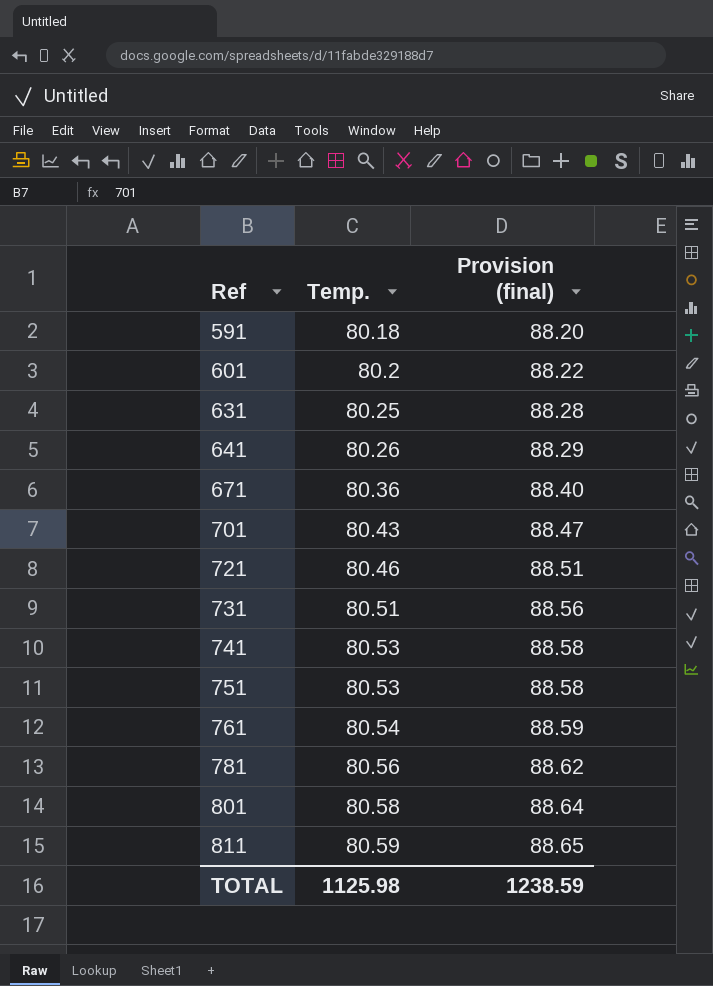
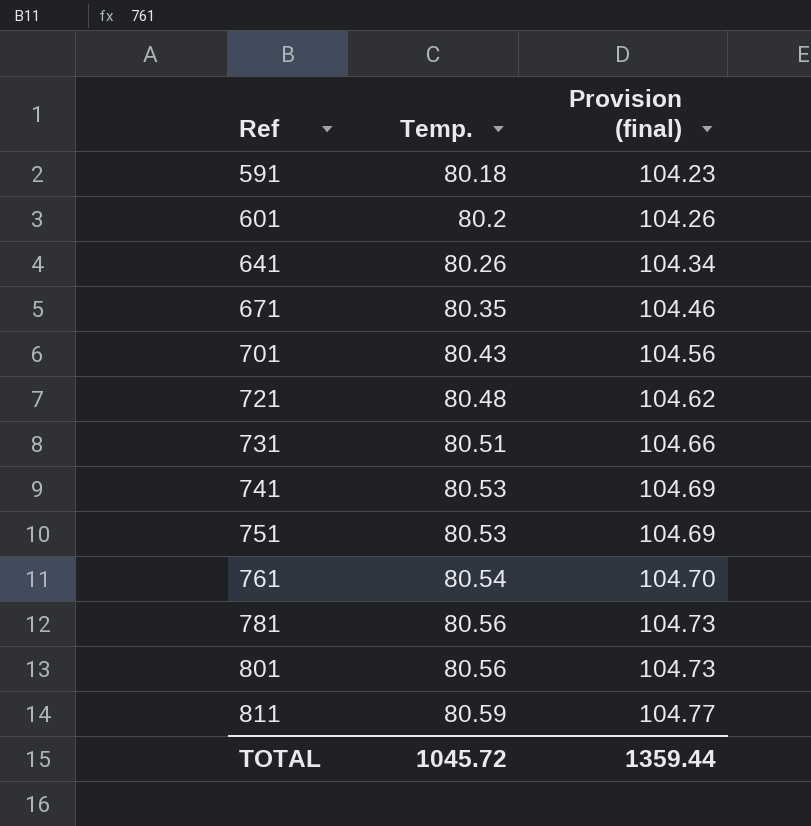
column Provision (final) | formula: [Temp.] * 1.1 -> [Temp.] * 1.3
row 631: 80.25 | 88.28 -> none
671 | Temp.: 80.36 -> 80.35
721 | Temp.: 80.46 -> 80.48
801 | Temp.: 80.58 -> 80.56
TOTAL | Temp.: 1125.98 -> 1045.72
TOTAL | Provision (final): 1238.59 -> 1359.44

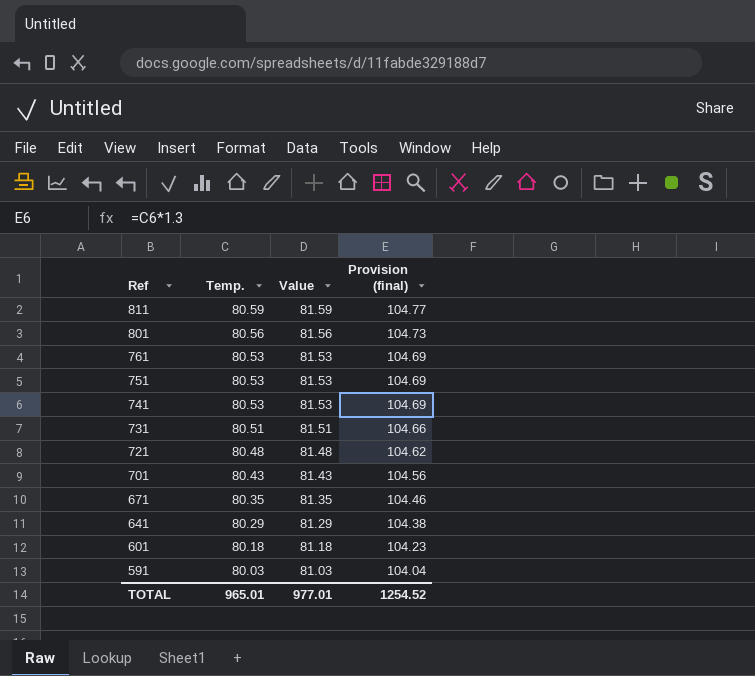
row order: Ref ascending -> Ref descending
column Value | formula: none -> [Temp.] + 1
row 781: 80.56 | 104.73 -> none
761 | Temp.: 80.54 -> 80.53
761 | Provision (final): 104.70 -> 104.69
641 | Temp.: 80.26 -> 80.29
641 | Provision (final): 104.34 -> 104.38
601 | Temp.: 80.2 -> 80.18
601 | Provision (final): 104.26 -> 104.23
591 | Temp.: 80.18 -> 80.03
591 | Provision (final): 104.23 -> 104.04
TOTAL | Temp.: 1045.72 -> 965.01
TOTAL | Provision (final): 1359.44 -> 1254.52

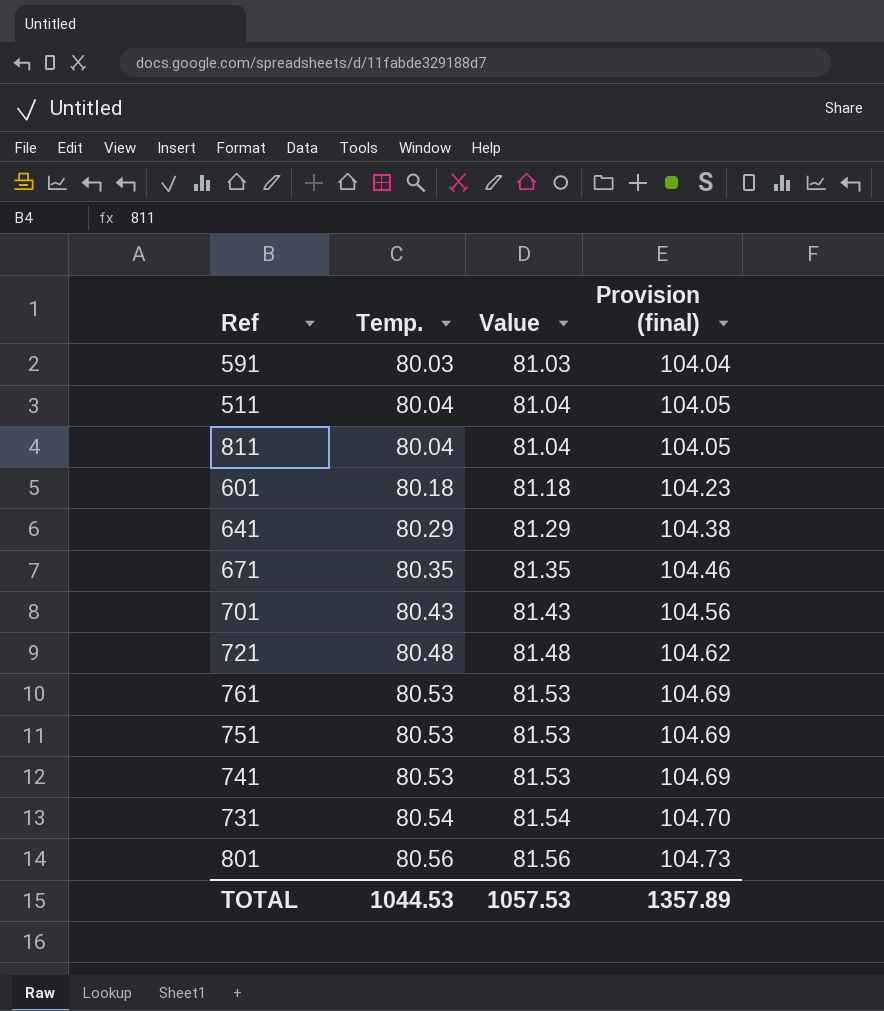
row order: Ref descending -> Temp. ascending
row 511: none -> 80.04 | 81.04 | 104.05
811 | Temp.: 80.59 -> 80.04
811 | Value: 81.59 -> 81.04
811 | Provision (final): 104.77 -> 104.05
731 | Temp.: 80.51 -> 80.54
731 | Value: 81.51 -> 81.54
731 | Provision (final): 104.66 -> 104.70
TOTAL | Temp.: 965.01 -> 1044.53
TOTAL | Value: 977.01 -> 1057.53
TOTAL | Provision (final): 1254.52 -> 1357.89

